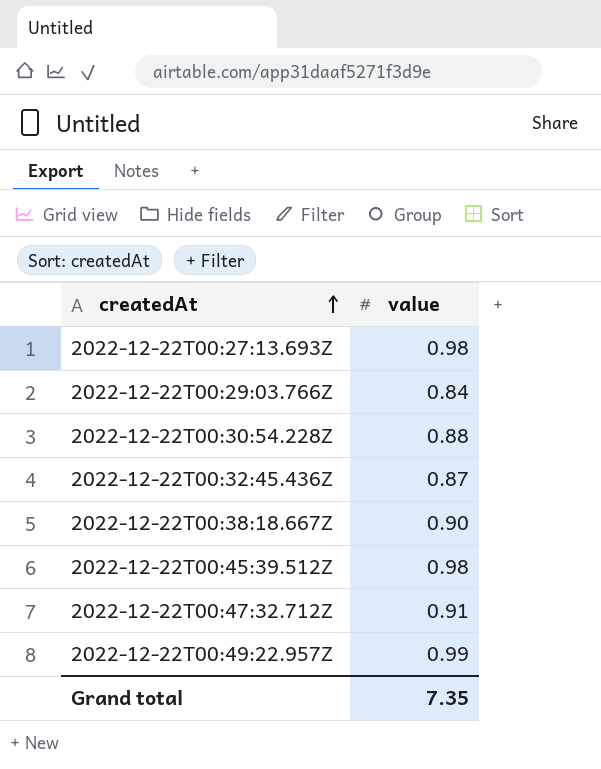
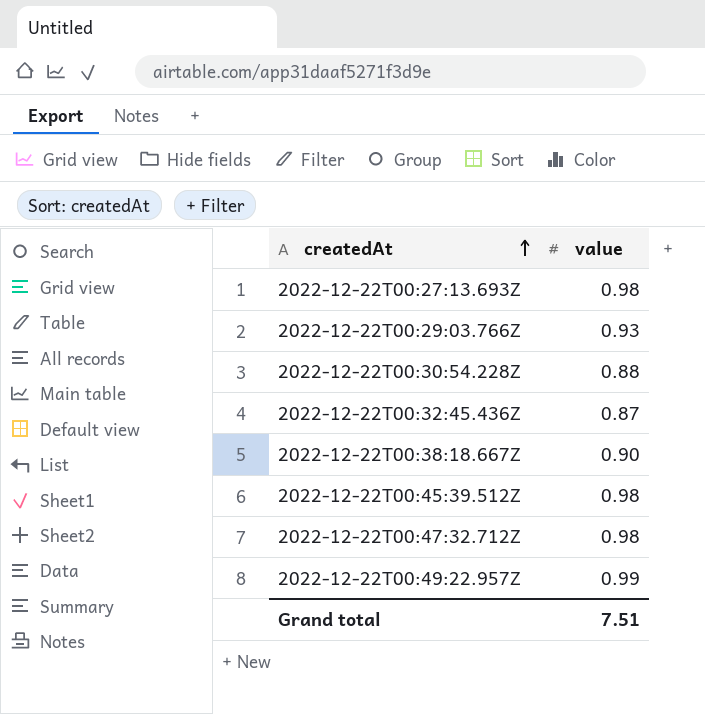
2022-12-22T00:29:03.766Z | value: 0.84 -> 0.93
2022-12-22T00:47:32.712Z | value: 0.91 -> 0.98
Grand total | value: 7.35 -> 7.51

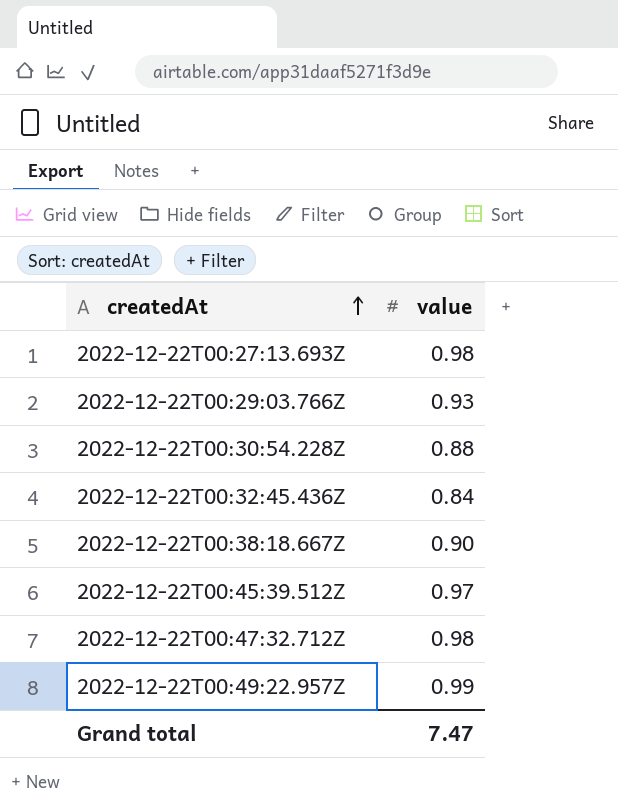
2022-12-22T00:32:45.436Z | value: 0.87 -> 0.84
2022-12-22T00:45:39.512Z | value: 0.98 -> 0.97
Grand total | value: 7.51 -> 7.47

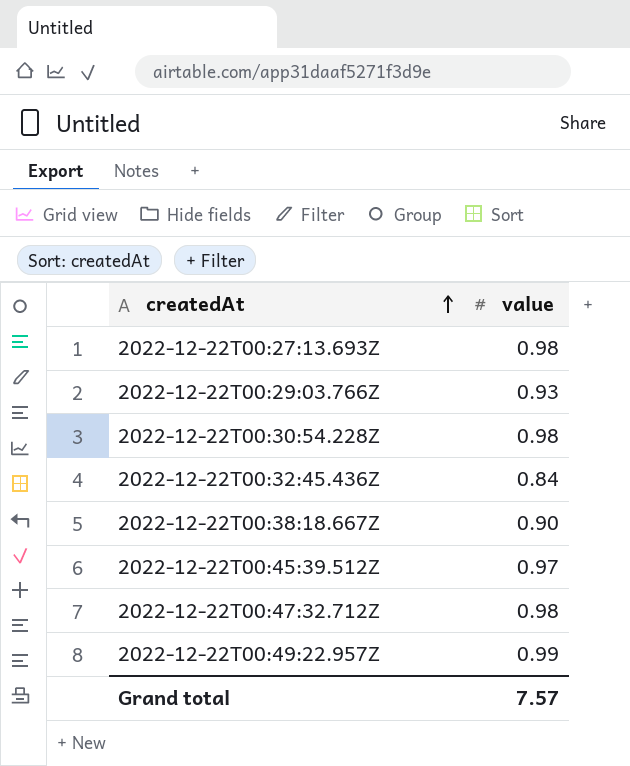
2022-12-22T00:30:54.228Z | value: 0.88 -> 0.98
Grand total | value: 7.47 -> 7.57

